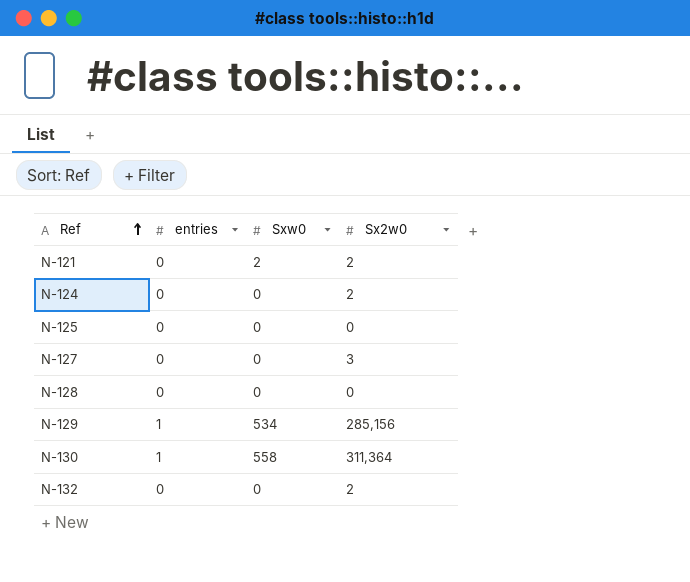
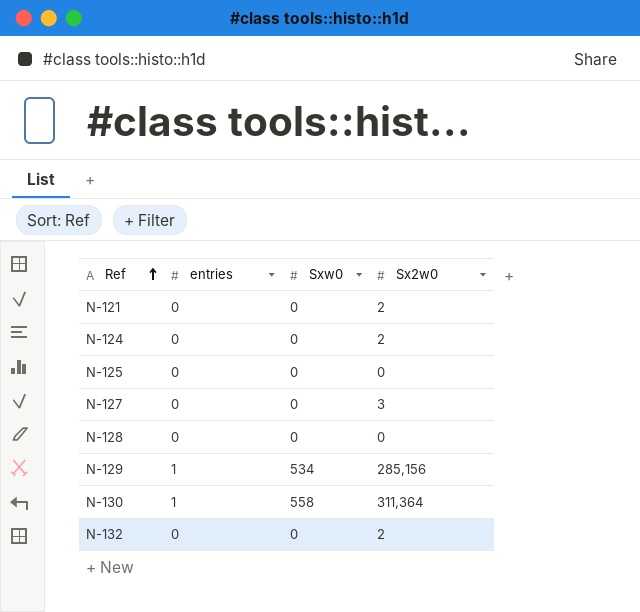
N-121 | Sxw0: 2 -> 0

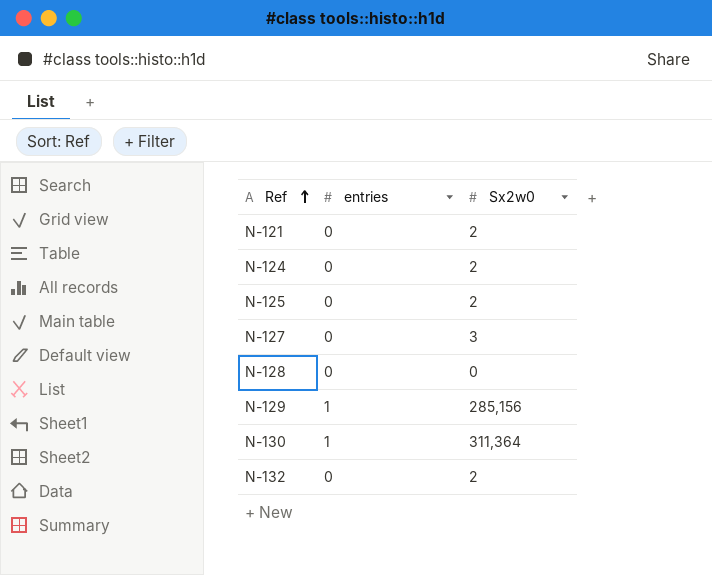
column Sxw0 | position: 3 -> none
N-125 | Sx2w0: 0 -> 2

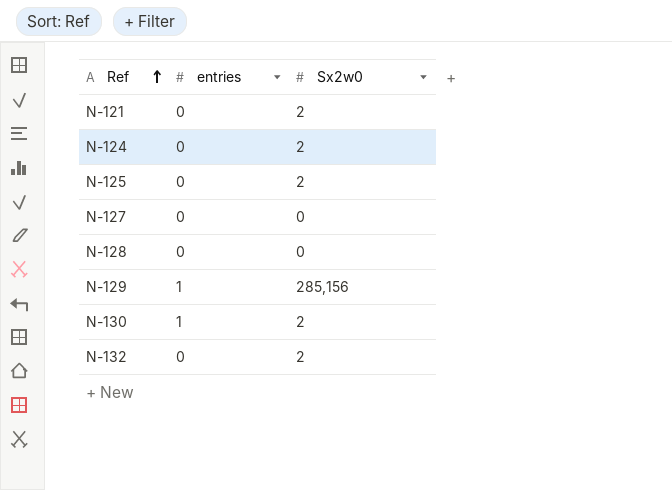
N-127 | Sx2w0: 3 -> 0
N-130 | Sx2w0: 311,364 -> 2

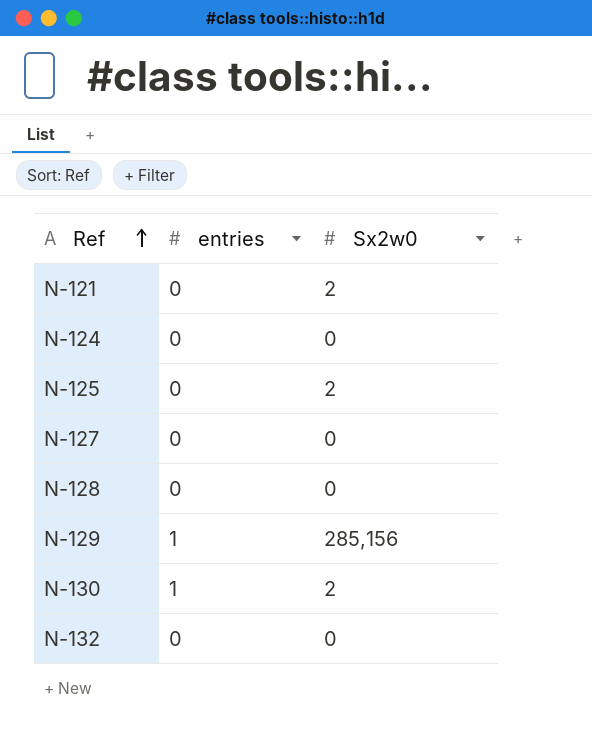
N-124 | Sx2w0: 2 -> 0
N-132 | Sx2w0: 2 -> 0

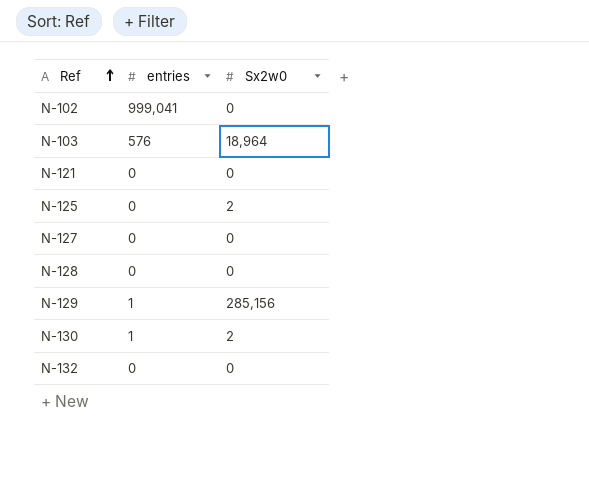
row N-124: 0 | 0 -> none
row N-102: none -> 999,041 | 0
row N-103: none -> 576 | 18,964
N-121 | Sx2w0: 2 -> 0

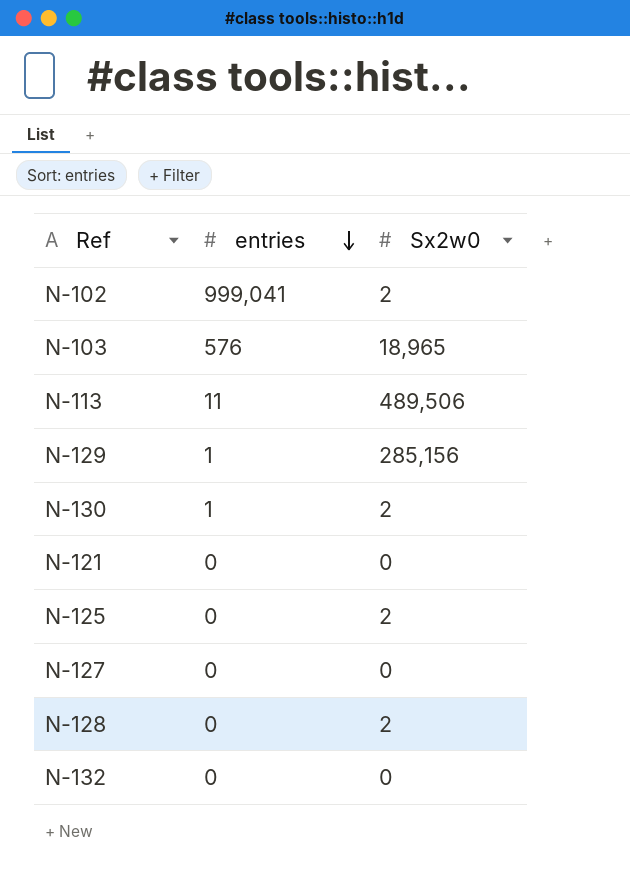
row order: Ref ascending -> entries descending
N-102 | Sx2w0: 0 -> 2
N-103 | Sx2w0: 18,964 -> 18,965
row N-113: none -> 11 | 489,506
N-128 | Sx2w0: 0 -> 2

